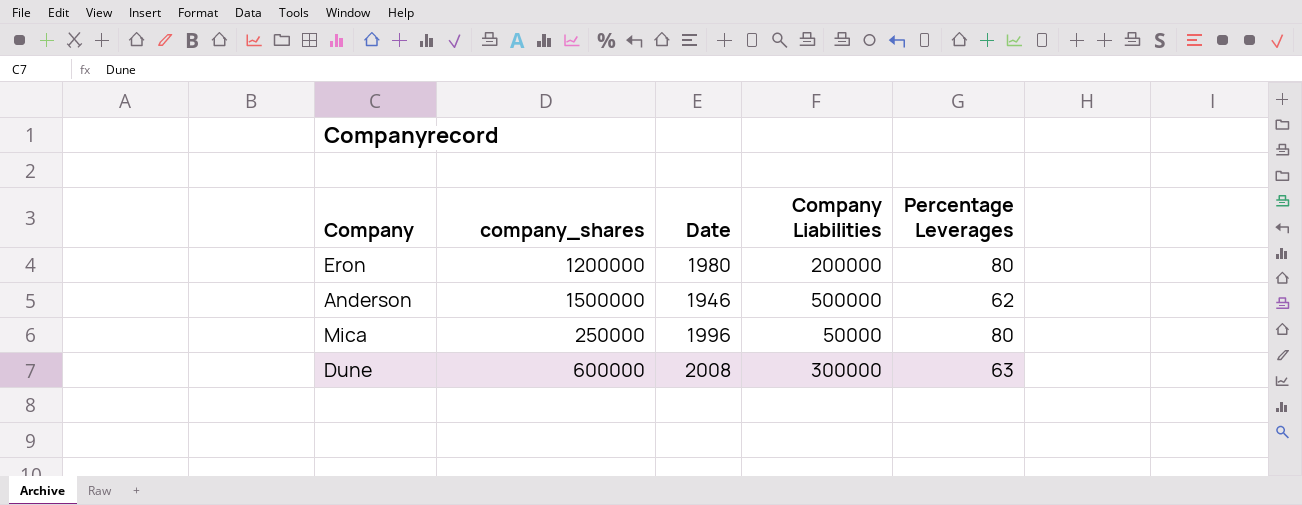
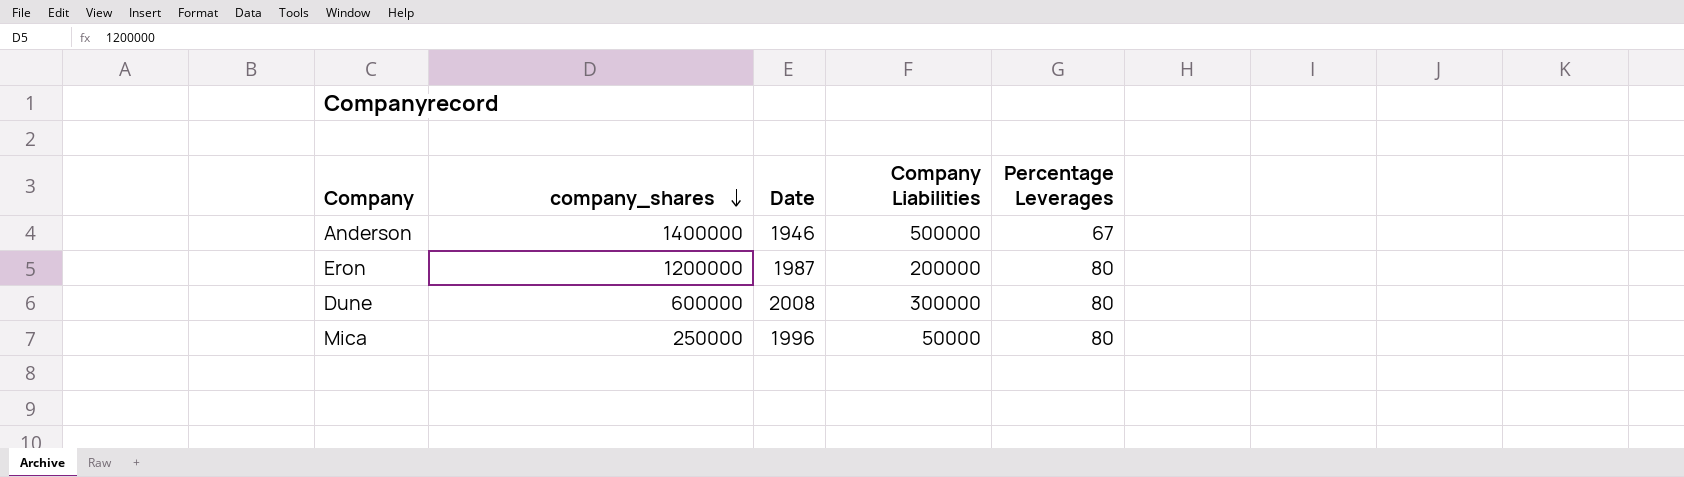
row order: none -> company_shares descending
Anderson | company_shares: 1500000 -> 1400000
Anderson | Percentage Leverages: 62 -> 67
Eron | Date: 1980 -> 1987
Dune | Percentage Leverages: 63 -> 80

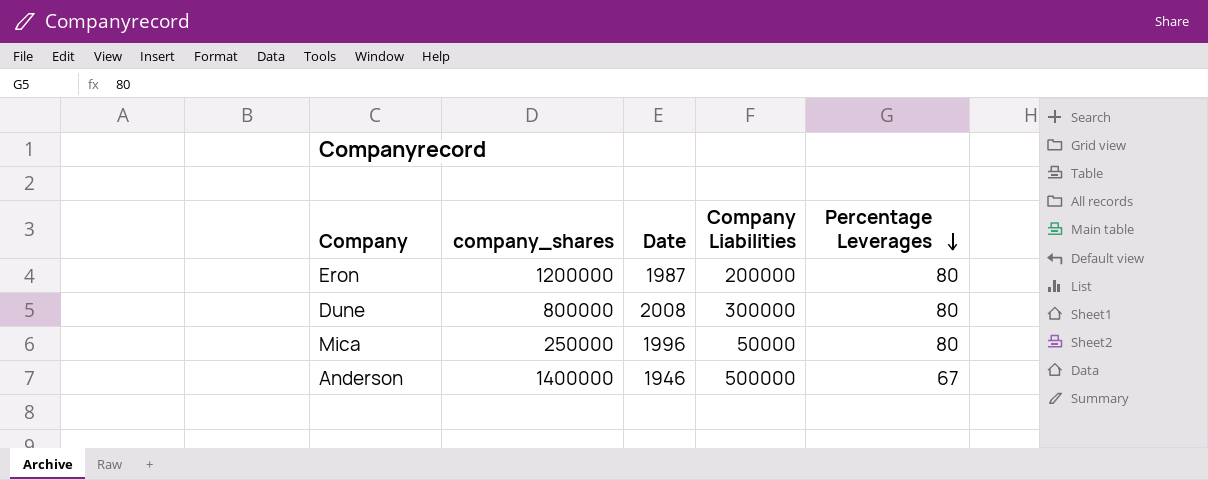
row order: company_shares descending -> Percentage Leverages descending
Dune | company_shares: 600000 -> 800000

